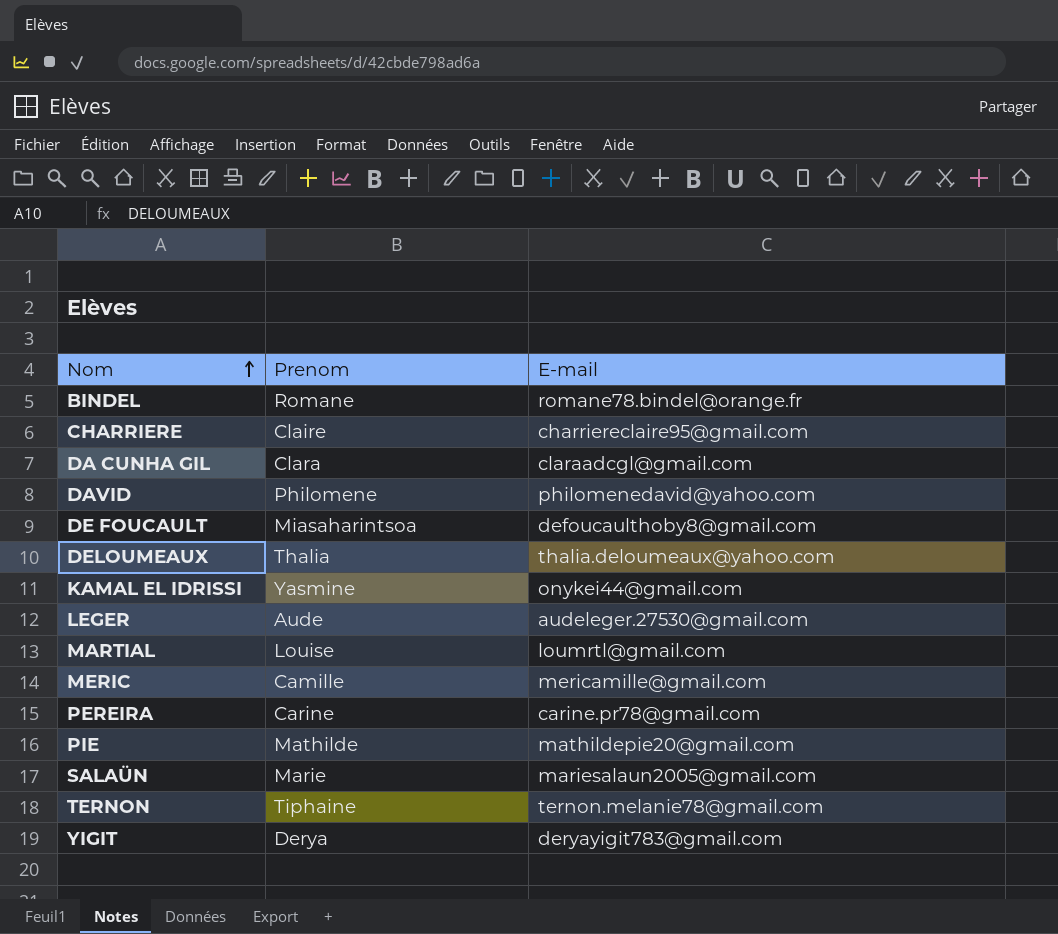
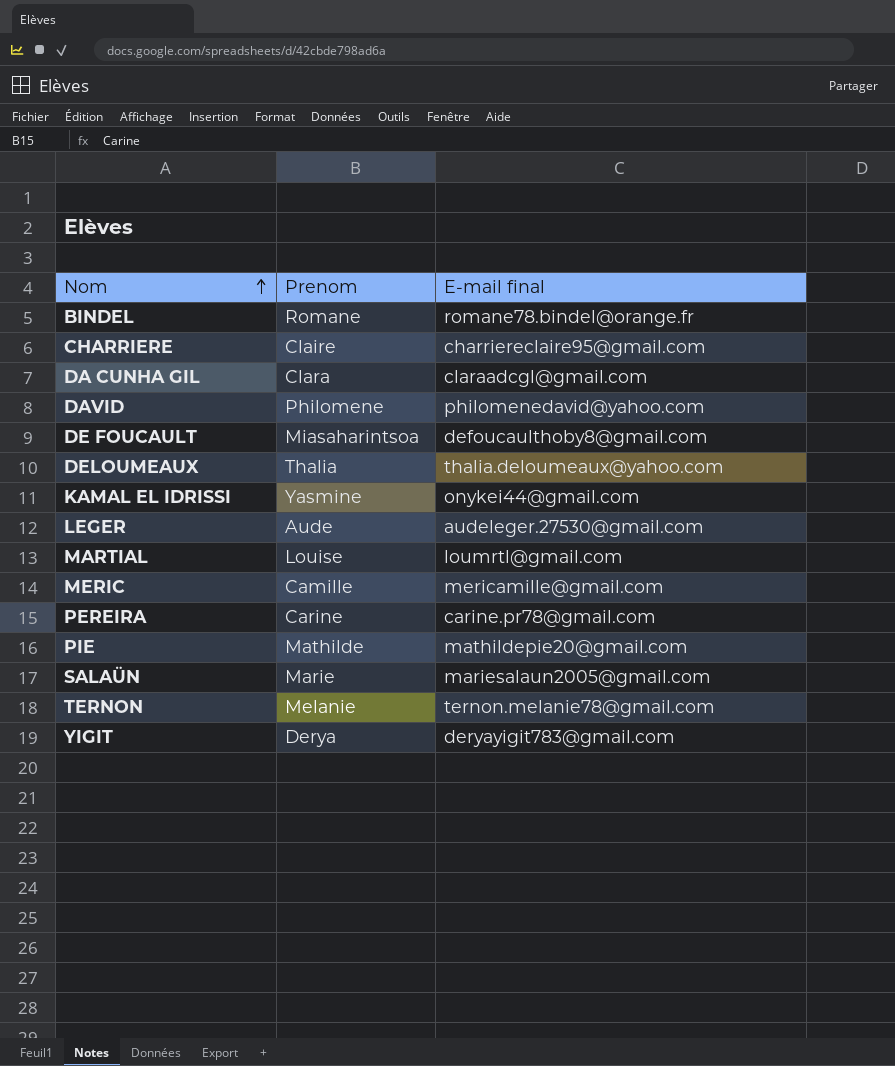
column name: E-mail -> E-mail final
TERNON | Prenom: Tiphaine -> Melanie

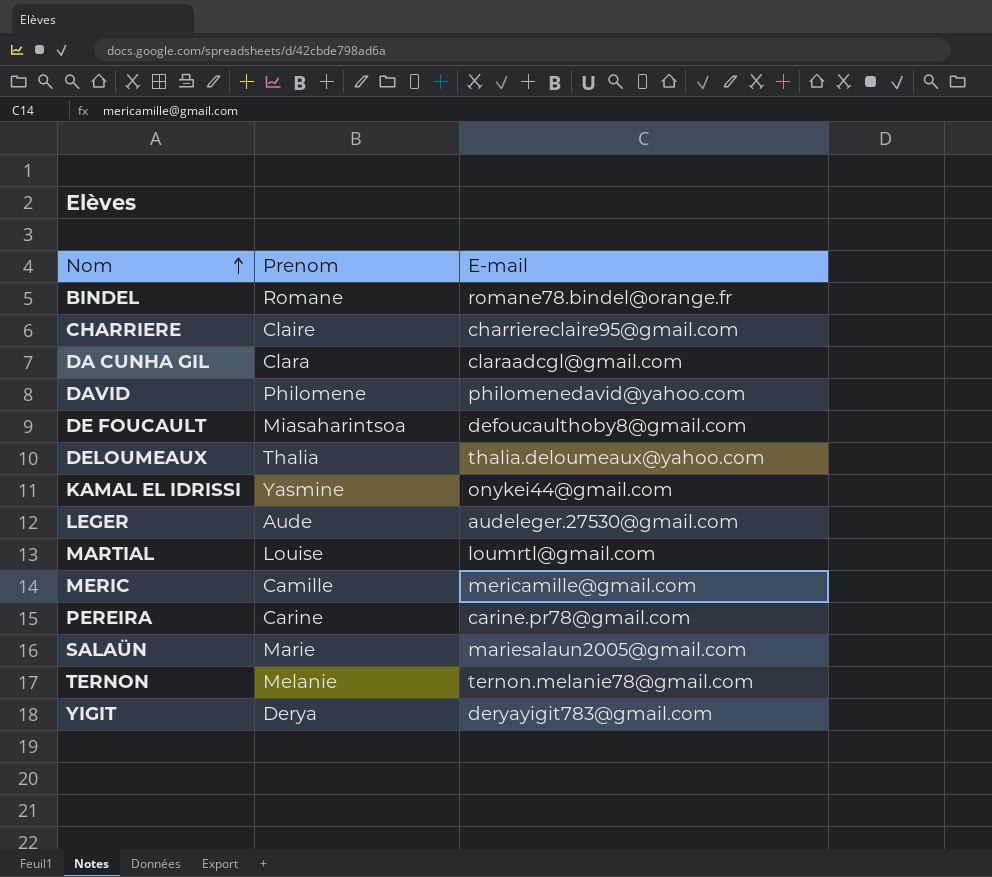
column name: E-mail final -> E-mail
row PIE: Mathilde | mathildepie20@gmail.com -> none

